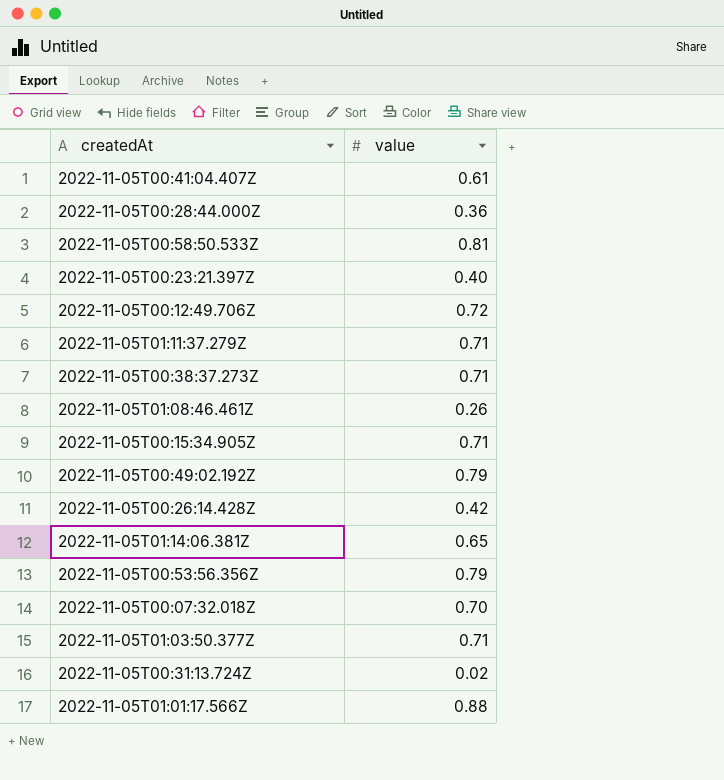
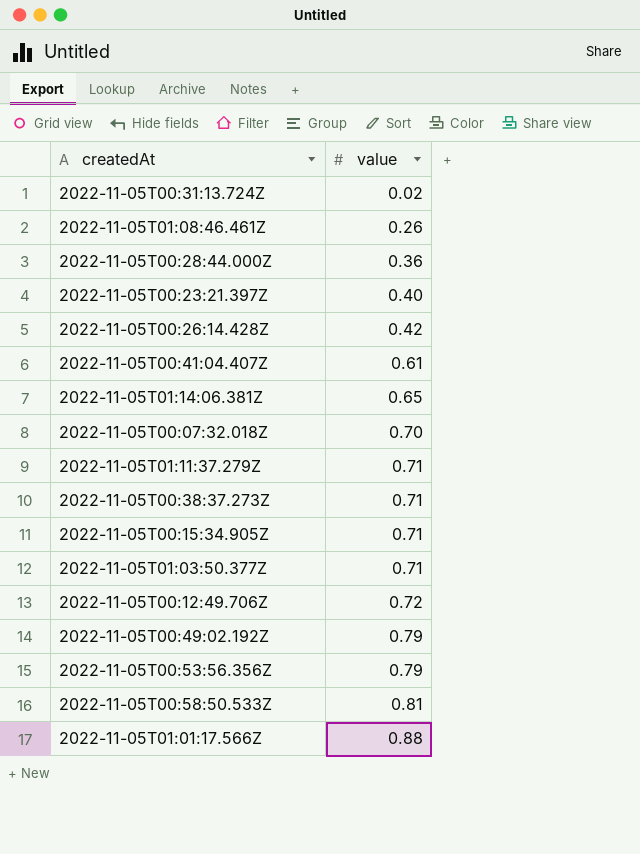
row order: none -> value ascending

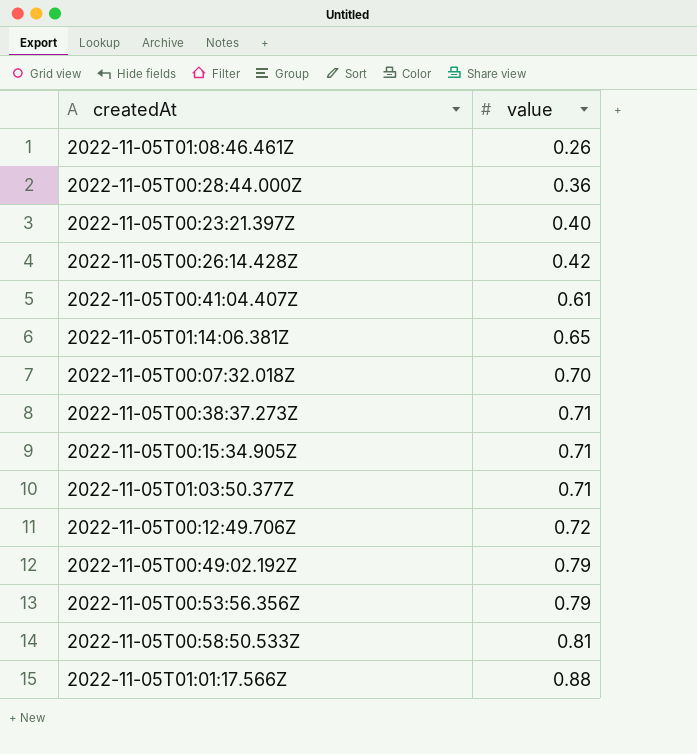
row 2022-11-05T00:31:13.724Z: 0.02 -> none
row 2022-11-05T01:11:37.279Z: 0.71 -> none

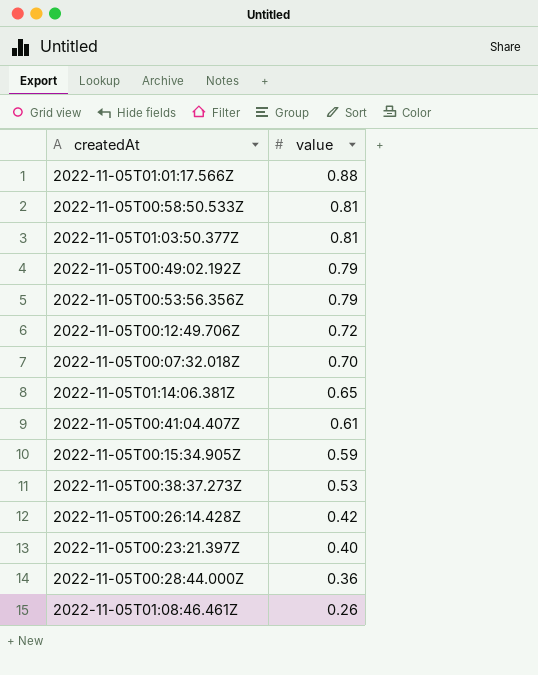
row order: value ascending -> value descending
2022-11-05T01:03:50.377Z | value: 0.71 -> 0.81
2022-11-05T00:15:34.905Z | value: 0.71 -> 0.59
2022-11-05T00:38:37.273Z | value: 0.71 -> 0.53

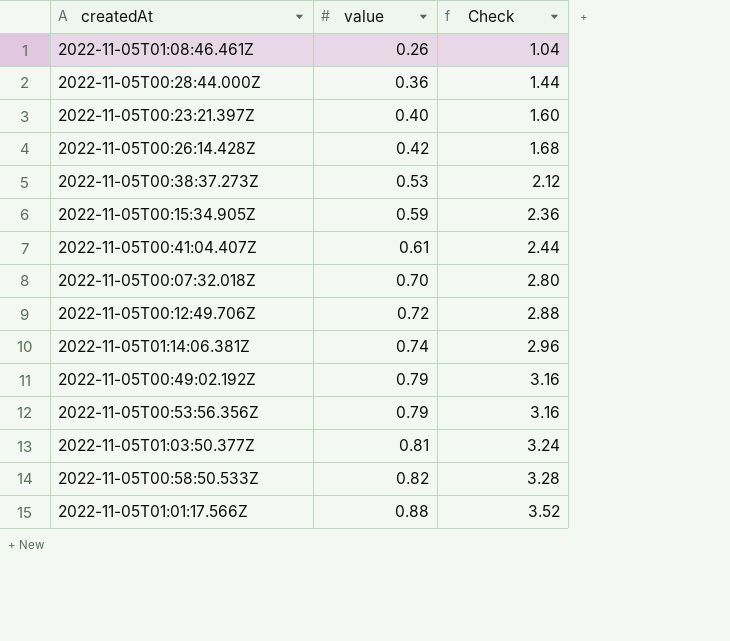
row order: value descending -> value ascending
column Check | formula: none -> [value] * 4
2022-11-05T01:14:06.381Z | value: 0.65 -> 0.74
2022-11-05T00:58:50.533Z | value: 0.81 -> 0.82

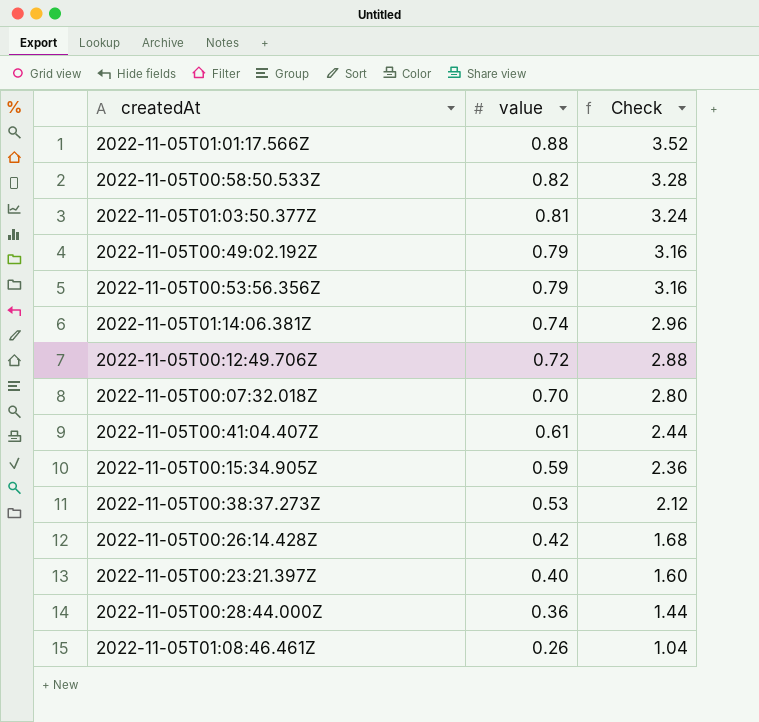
row order: value ascending -> value descending

